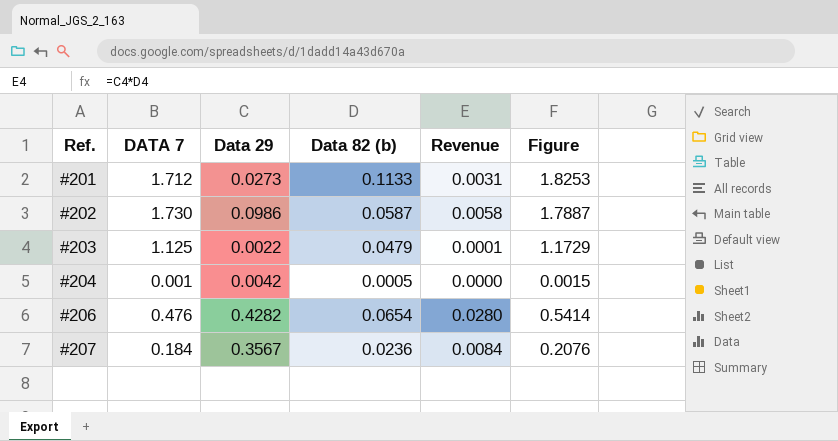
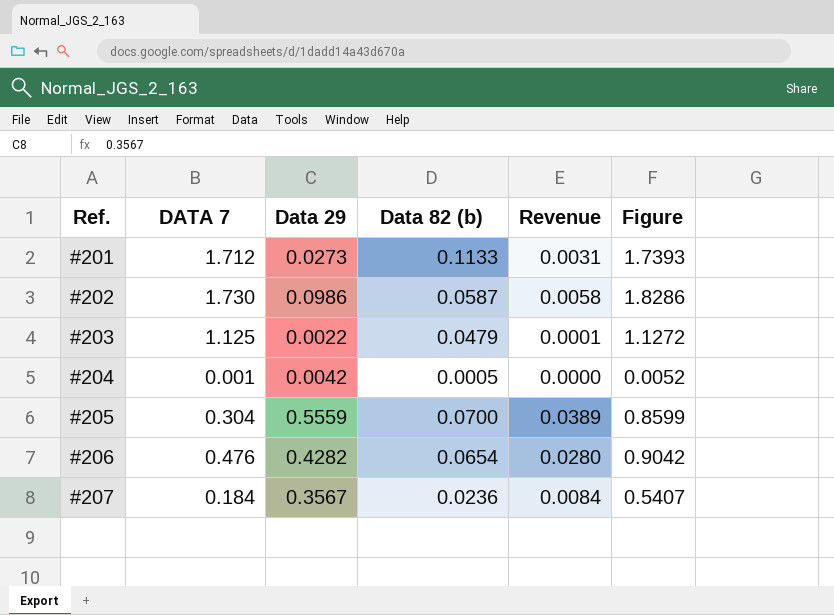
column Figure | formula: [DATA 7] + [Data 82 (b)] -> [DATA 7] + [Data 29]
row #205: none -> 0.304 | 0.5559 | 0.0700 | 0.0389 | 0.8599

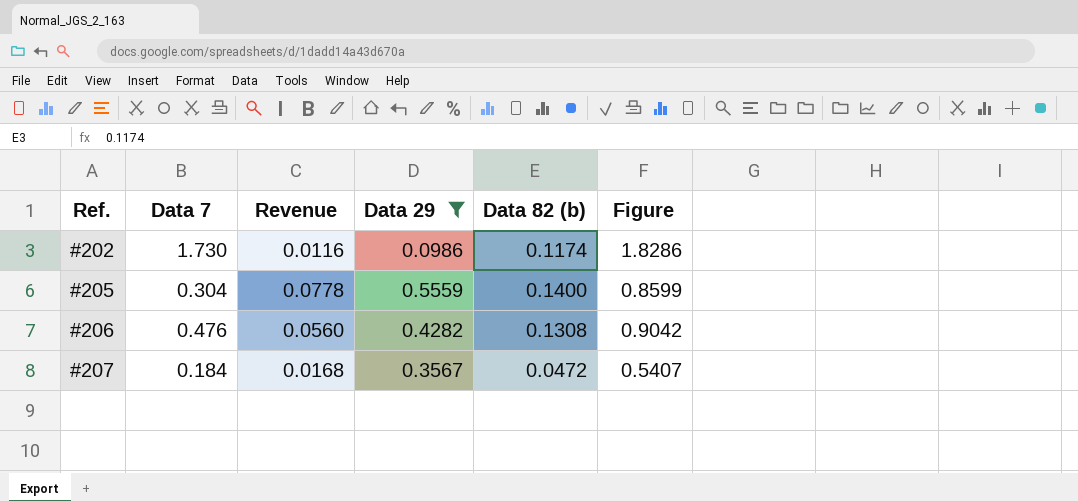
filter: none -> Data 29 >= 0.0986
column name: DATA 7 -> Data 7
column Revenue | position: 5 -> 3
#202 | Revenue: 0.0058 -> 0.0116
#202 | Data 82 (b): 0.0587 -> 0.1174
#205 | Revenue: 0.0389 -> 0.0778
#205 | Data 82 (b): 0.0700 -> 0.1400
#206 | Revenue: 0.0280 -> 0.0560
#206 | Data 82 (b): 0.0654 -> 0.1308
#207 | Revenue: 0.0084 -> 0.0168
#207 | Data 82 (b): 0.0236 -> 0.0472

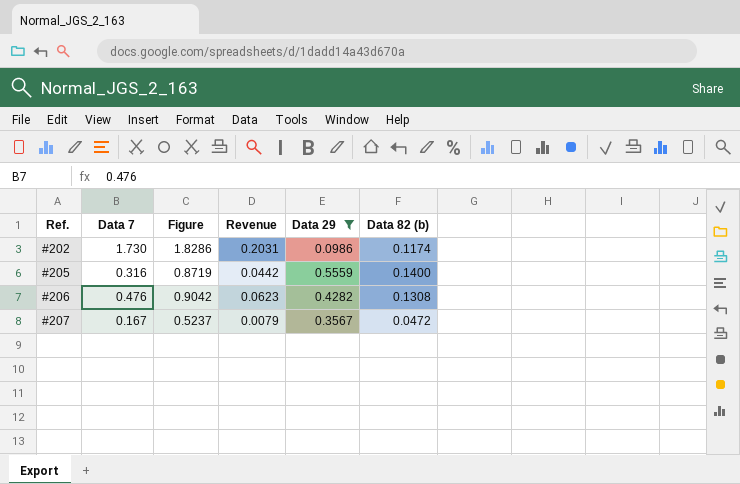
column Figure | position: 6 -> 3
column Revenue | formula: [Data 29] * [Data 82 (b)] -> [Data 7] * [Data 82 (b)]
#205 | Data 7: 0.304 -> 0.316
#205 | Figure: 0.8599 -> 0.8719
#207 | Data 7: 0.184 -> 0.167
#207 | Figure: 0.5407 -> 0.5237

